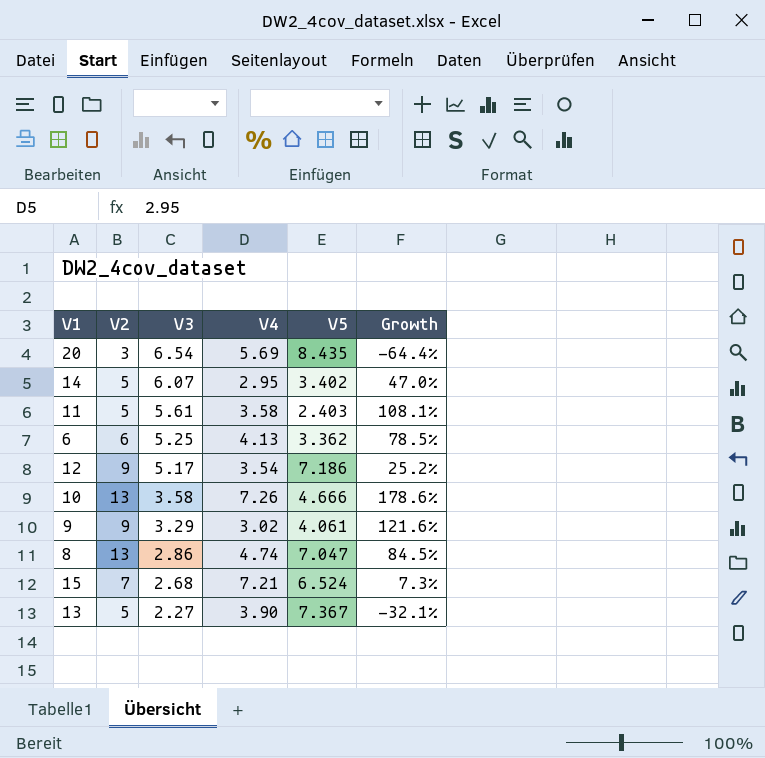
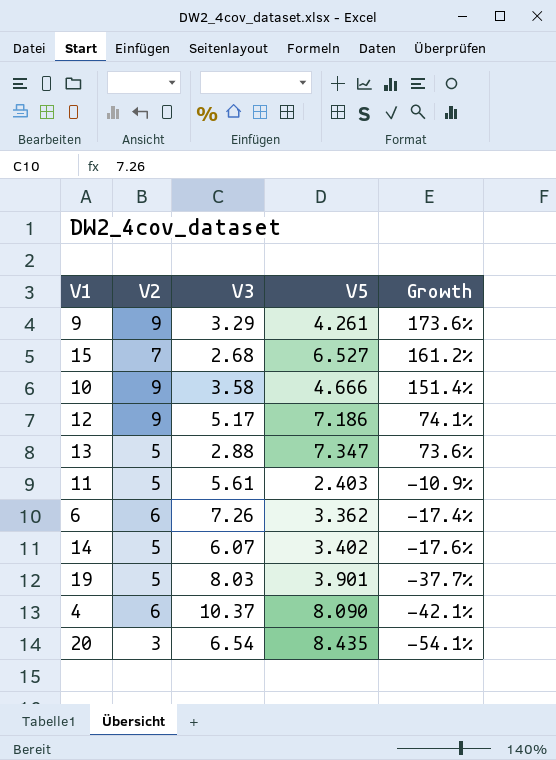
row order: V3 descending -> Growth descending
column V4 | position: 4 -> none
column Growth | formula: ([V2] - [V5]) / [V5] -> ([V2] - [V3]) / [V3]
row 8: 13 | 2.86 | 4.74 | 7.047 | 84.5% -> none
9 | V5: 4.061 -> 4.261
15 | V5: 6.524 -> 6.527
10 | V2: 13 -> 9
13 | V3: 2.27 -> 2.88
13 | V5: 7.367 -> 7.347
6 | V3: 5.25 -> 7.26
row 19: none -> 5 | 8.03 | 3.901 | -37.7%
row 4: none -> 6 | 10.37 | 8.090 | -42.1%

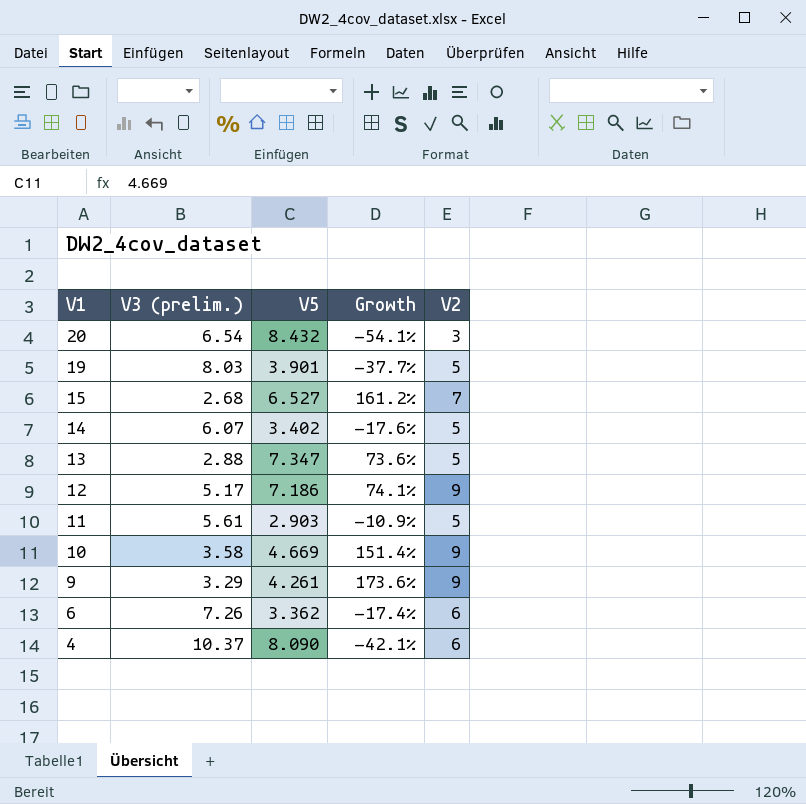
row order: Growth descending -> V1 descending
column name: V3 -> V3 (prelim.)
column V2 | position: 2 -> 5
20 | V5: 8.435 -> 8.432
11 | V5: 2.403 -> 2.903
10 | V5: 4.666 -> 4.669

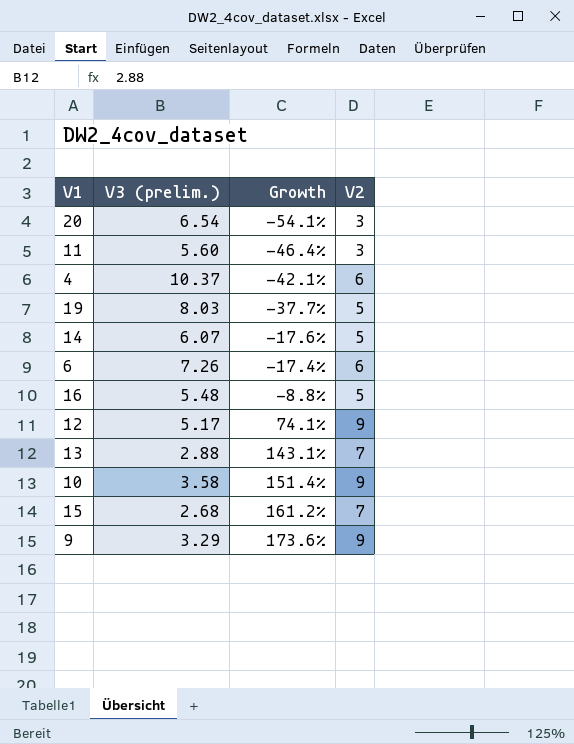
row order: V1 descending -> Growth ascending
column V5 | position: 3 -> none
11 | V3 (prelim.): 5.61 -> 5.60
11 | Growth: -10.9% -> -46.4%
11 | V2: 5 -> 3
row 16: none -> 5.48 | -8.8% | 5
13 | Growth: 73.6% -> 143.1%
13 | V2: 5 -> 7

